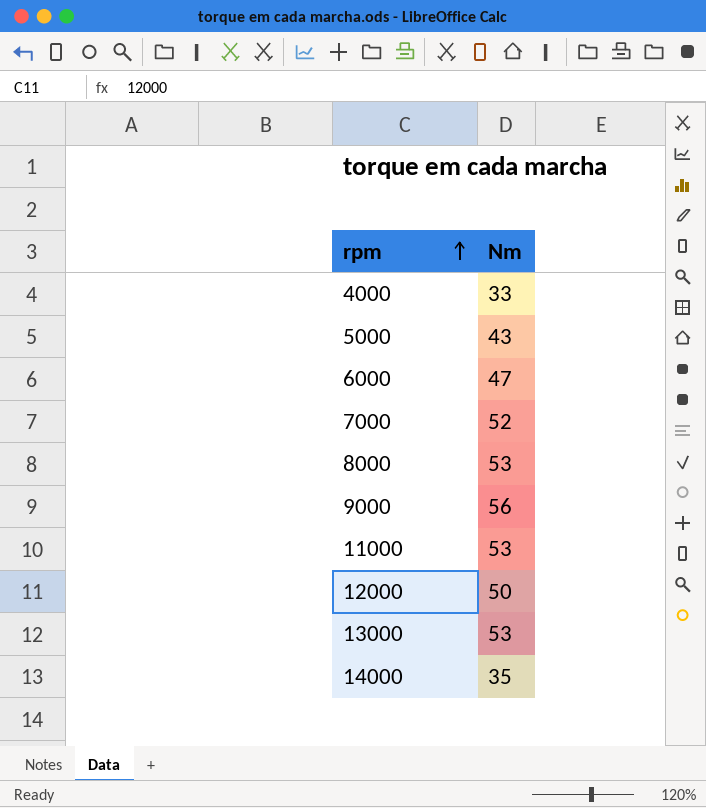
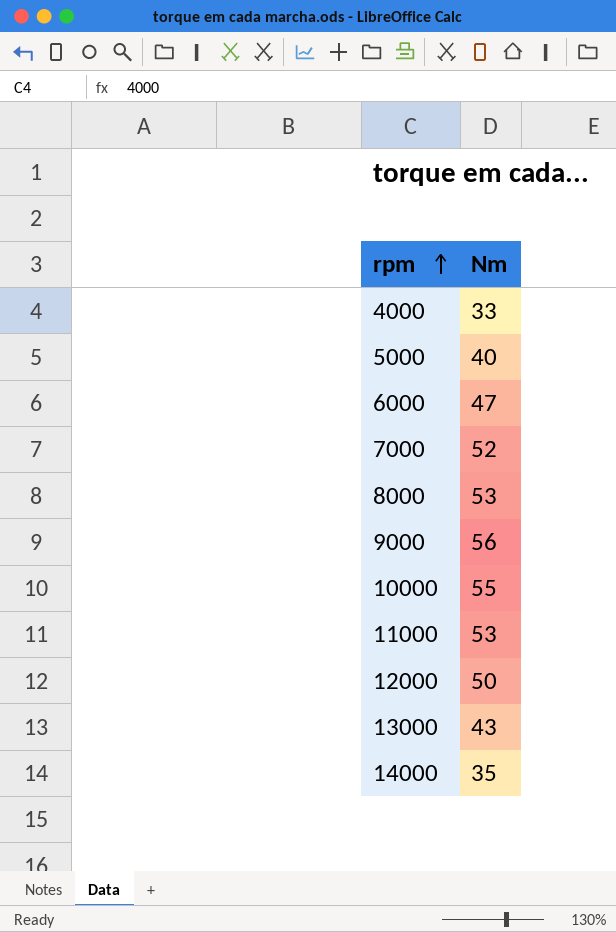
5000 | Nm: 43 -> 40
row 10000: none -> 55
13000 | Nm: 53 -> 43

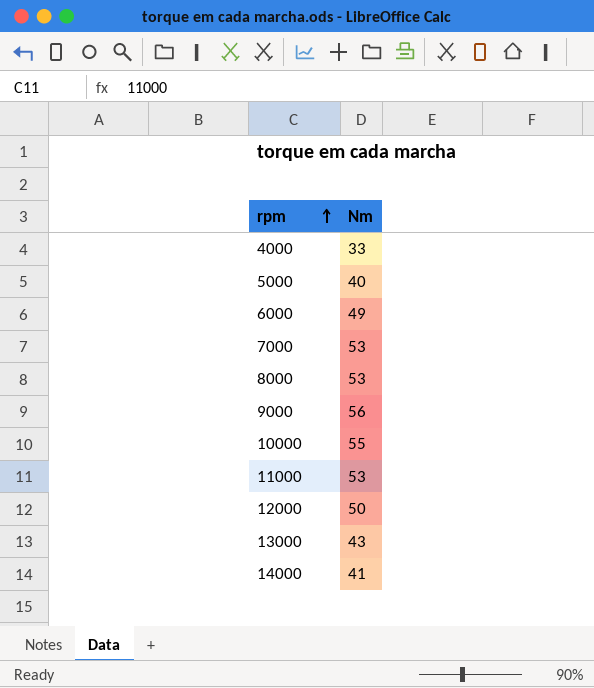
6000 | Nm: 47 -> 49
7000 | Nm: 52 -> 53
14000 | Nm: 35 -> 41

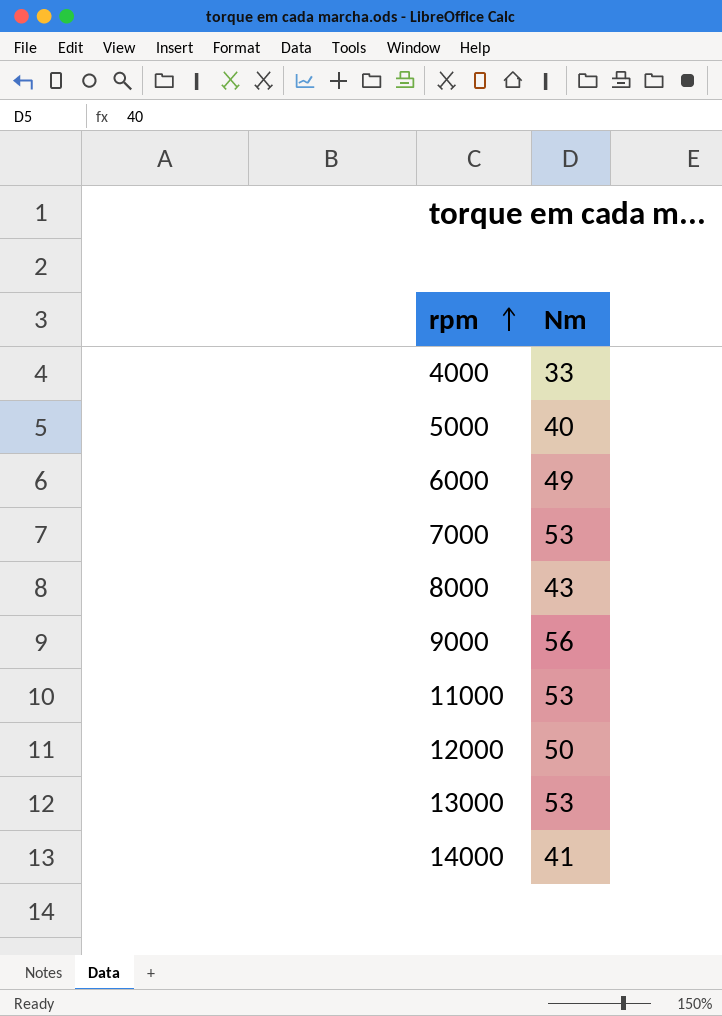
row 10000: 55 -> none
8000 | Nm: 53 -> 43
13000 | Nm: 43 -> 53

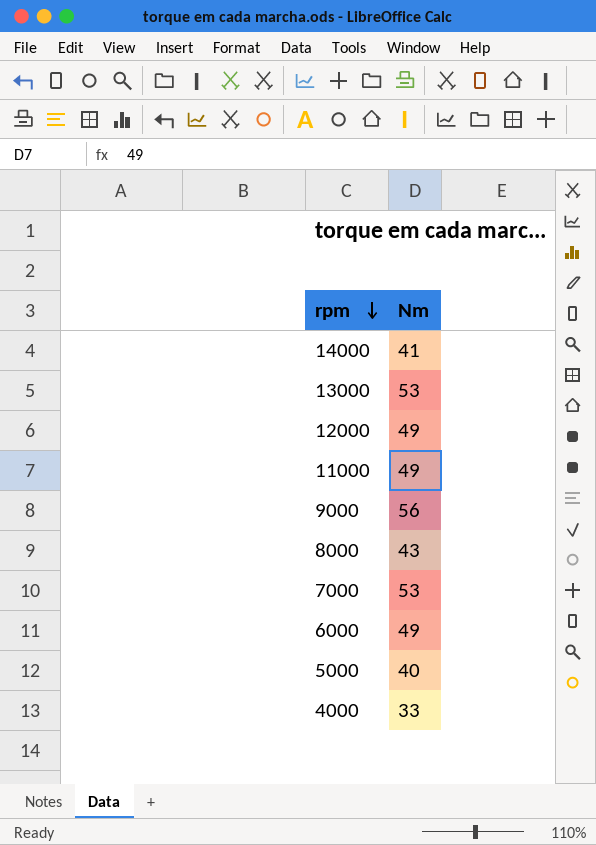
row order: rpm ascending -> rpm descending
12000 | Nm: 50 -> 49
11000 | Nm: 53 -> 49

